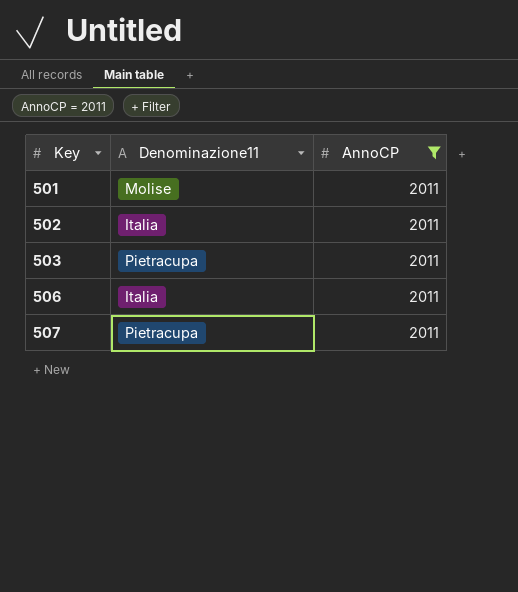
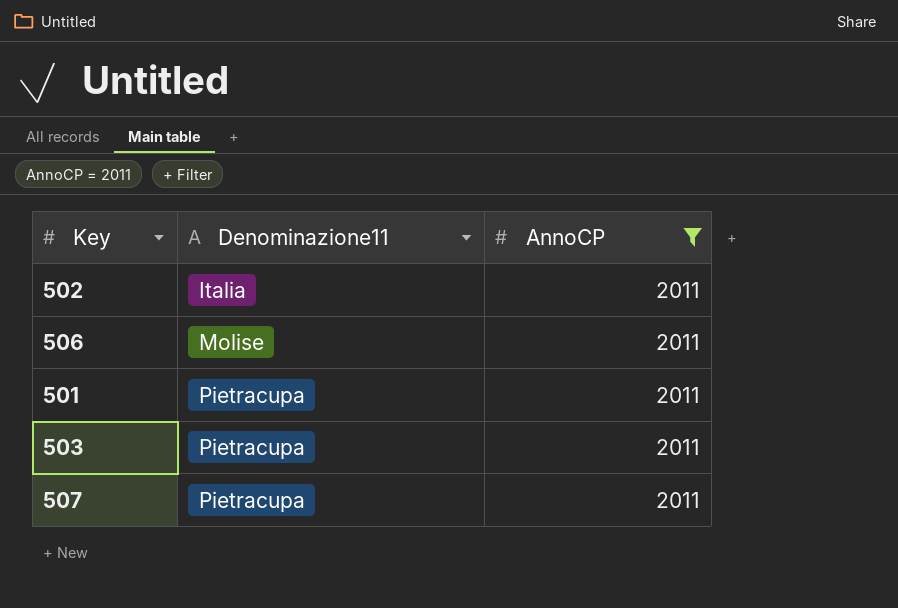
row order: Key ascending -> Denominazione11 ascending
506 | Denominazione11: Italia -> Molise
501 | Denominazione11: Molise -> Pietracupa

